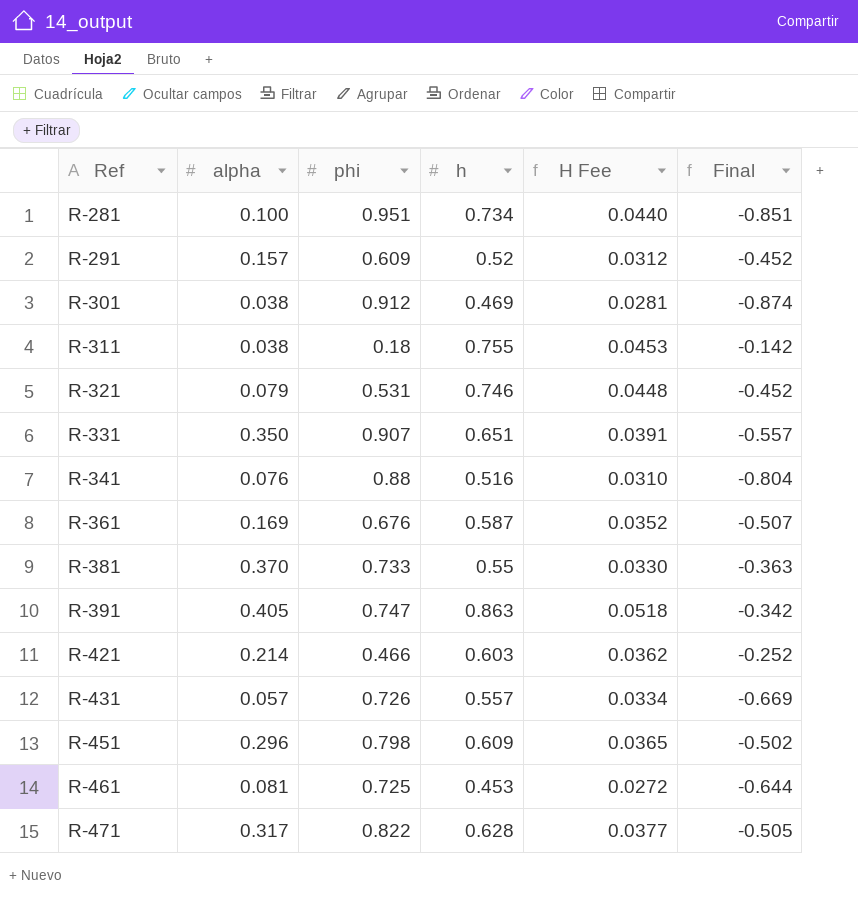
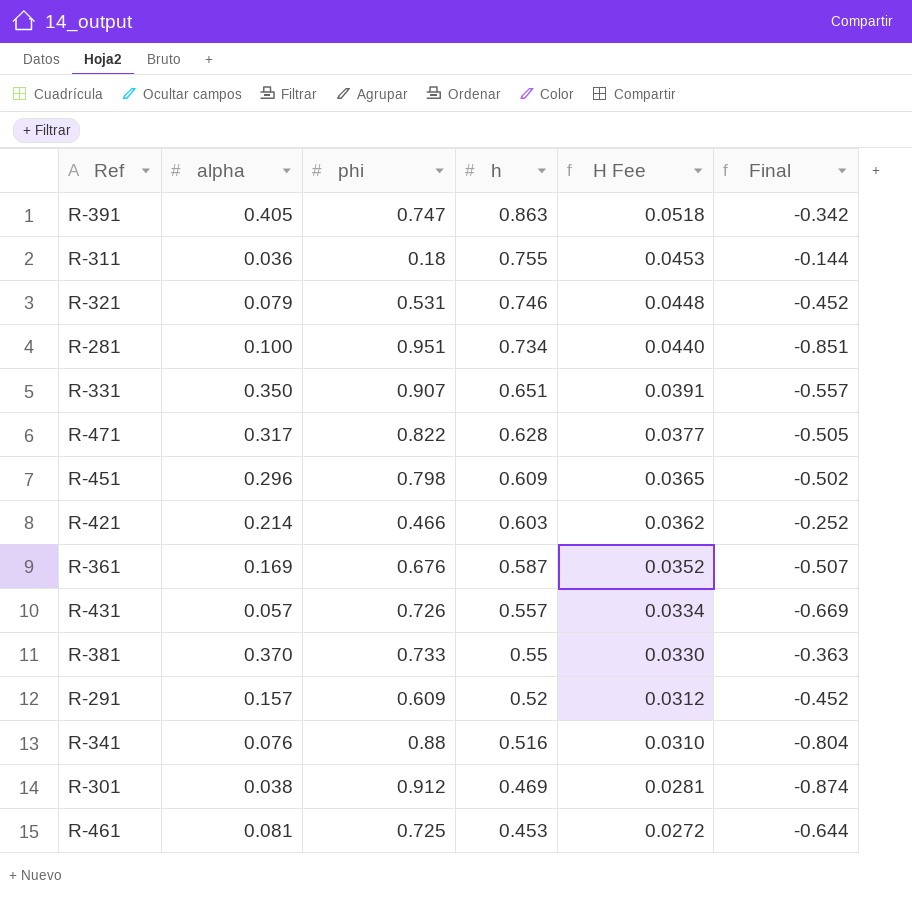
row order: Ref ascending -> h descending
R-311 | alpha: 0.038 -> 0.036
R-311 | Final: -0.142 -> -0.144

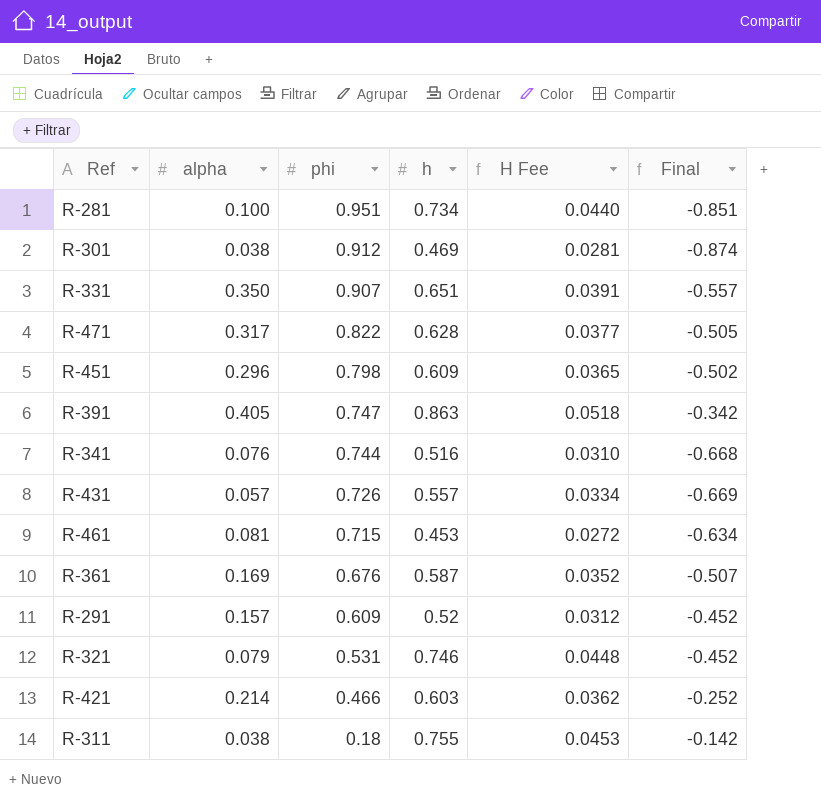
row order: h descending -> phi descending
row R-381: 0.370 | 0.733 | 0.55 | 0.0330 | -0.363 -> none
R-341 | phi: 0.88 -> 0.744
R-341 | Final: -0.804 -> -0.668
R-461 | phi: 0.725 -> 0.715
R-461 | Final: -0.644 -> -0.634
R-311 | alpha: 0.036 -> 0.038
R-311 | Final: -0.144 -> -0.142

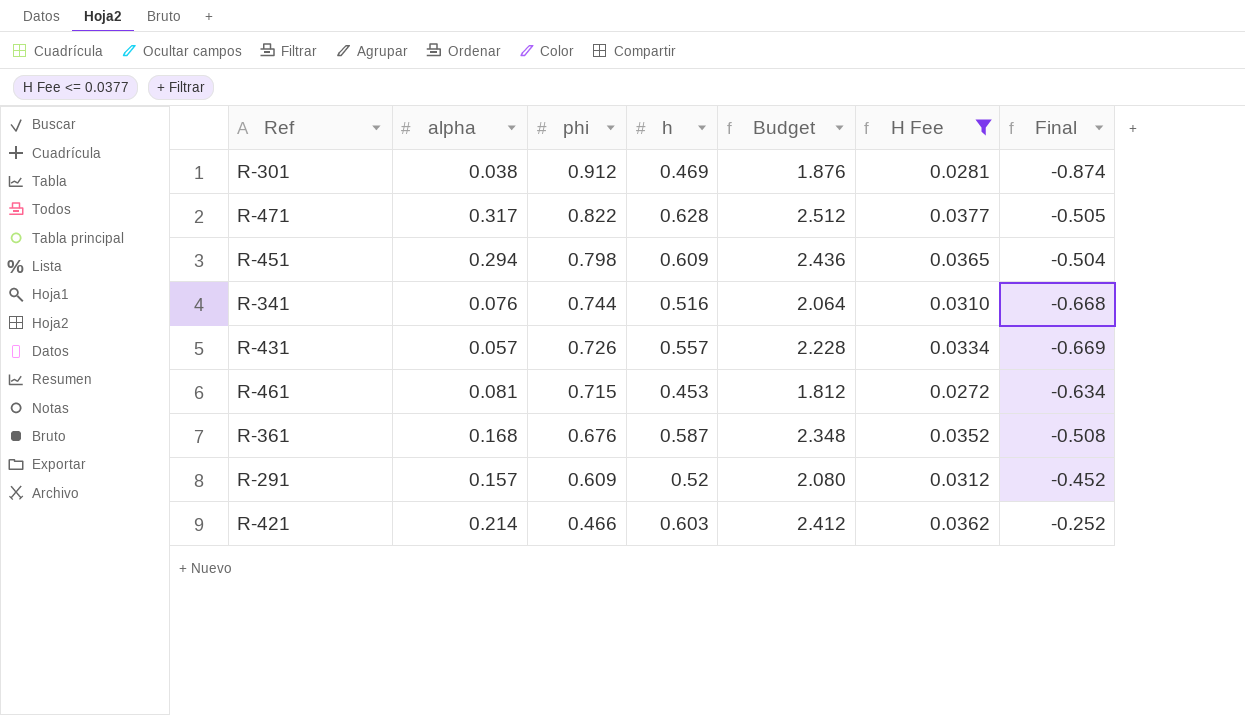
filter: none -> H Fee <= 0.0377
column Budget | formula: none -> [h] * 4
R-451 | alpha: 0.296 -> 0.294
R-451 | Final: -0.502 -> -0.504
R-361 | alpha: 0.169 -> 0.168
R-361 | Final: -0.507 -> -0.508

